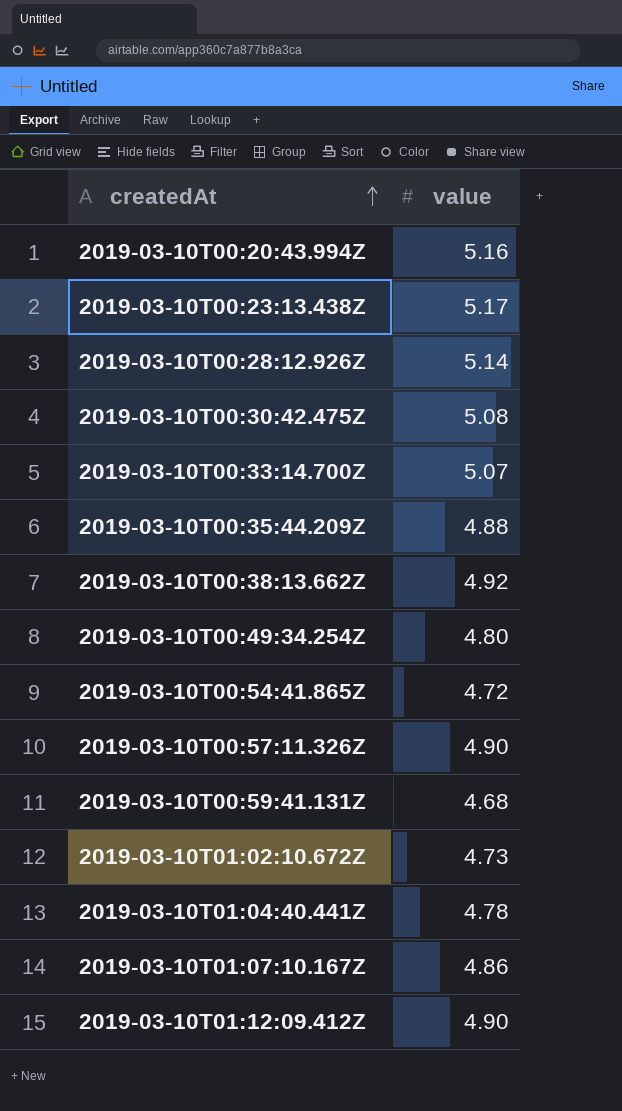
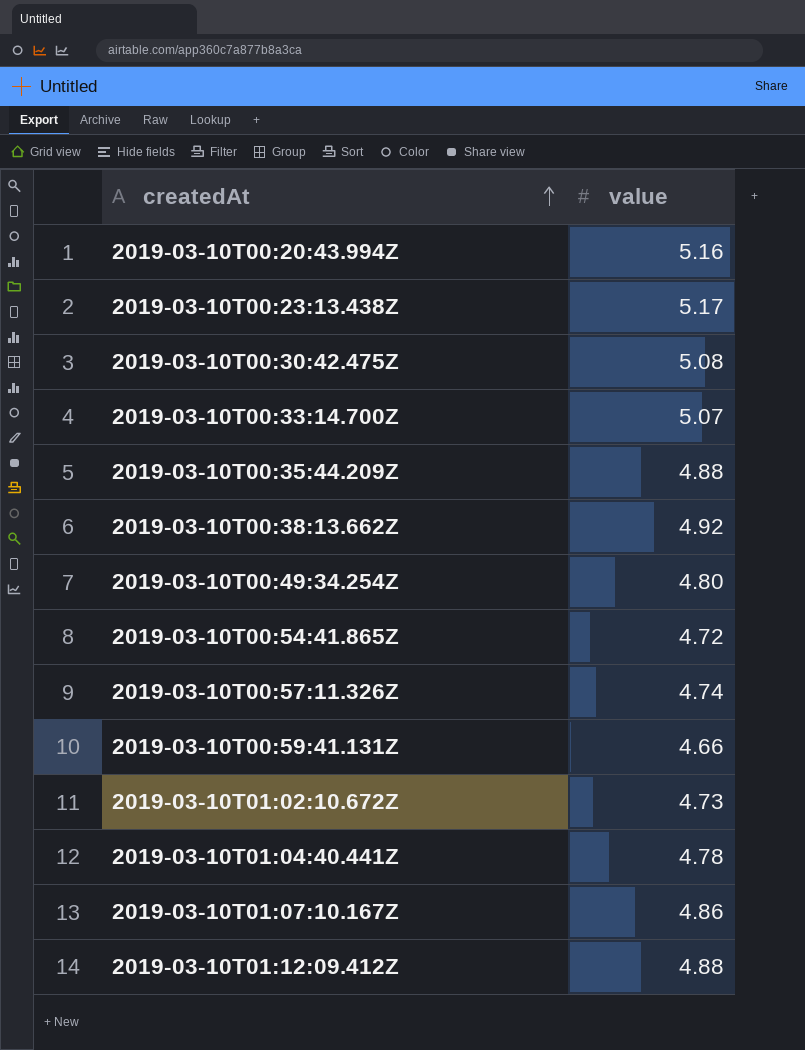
row 2019-03-10T00:28:12.926Z: 5.14 -> none
2019-03-10T00:57:11.326Z | value: 4.90 -> 4.74
2019-03-10T00:59:41.131Z | value: 4.68 -> 4.66
2019-03-10T01:12:09.412Z | value: 4.90 -> 4.88

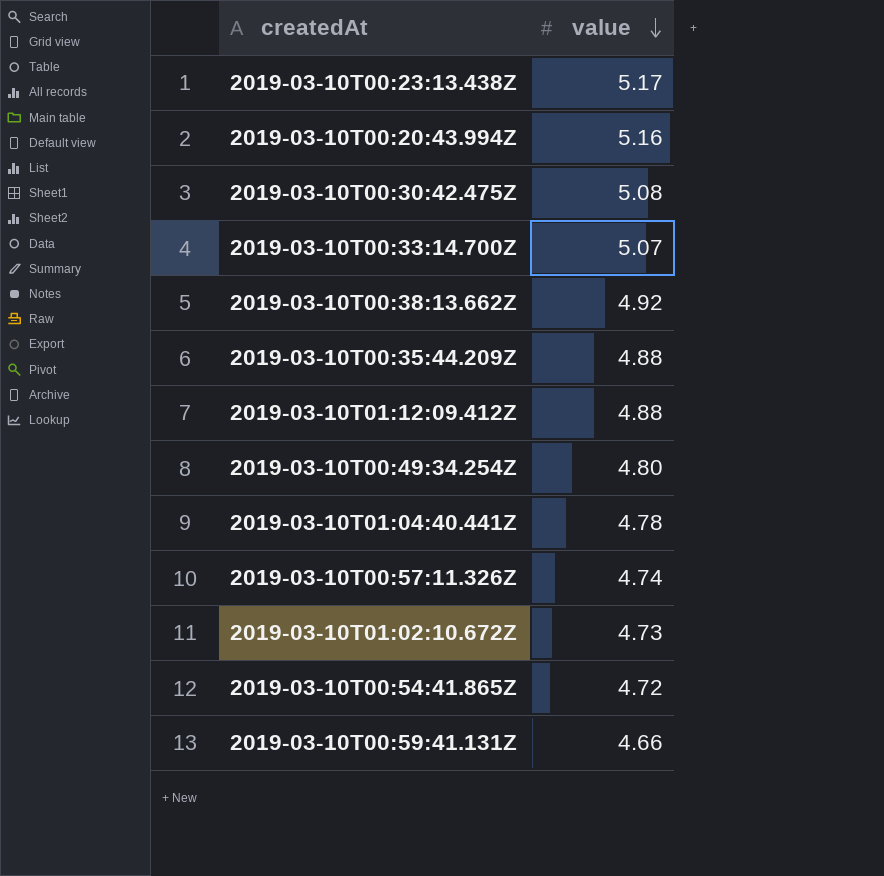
row order: createdAt ascending -> value descending
row 2019-03-10T01:07:10.167Z: 4.86 -> none

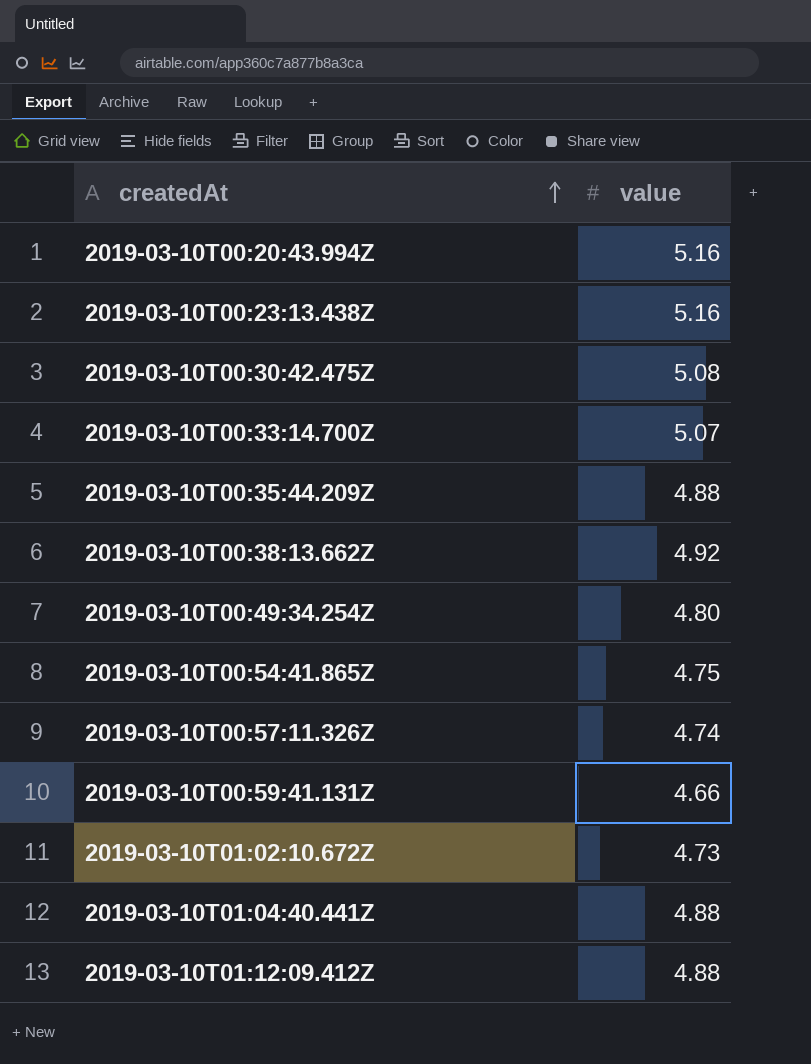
row order: value descending -> createdAt ascending
2019-03-10T00:23:13.438Z | value: 5.17 -> 5.16
2019-03-10T00:54:41.865Z | value: 4.72 -> 4.75
2019-03-10T01:04:40.441Z | value: 4.78 -> 4.88

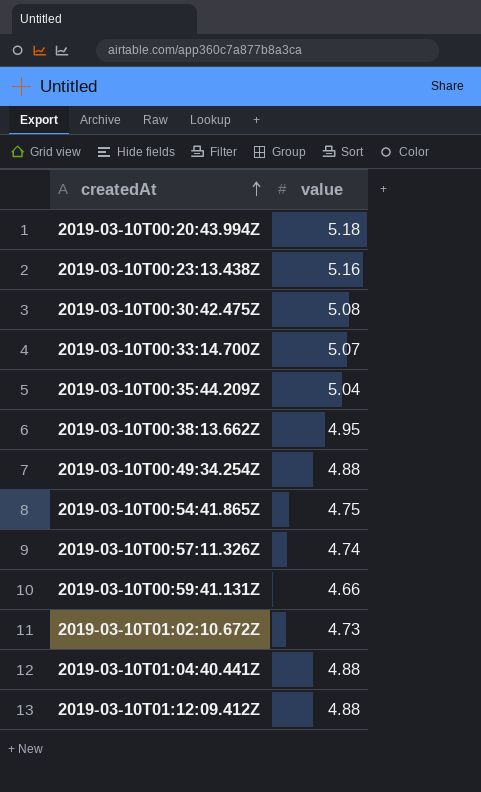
2019-03-10T00:20:43.994Z | value: 5.16 -> 5.18
2019-03-10T00:35:44.209Z | value: 4.88 -> 5.04
2019-03-10T00:38:13.662Z | value: 4.92 -> 4.95
2019-03-10T00:49:34.254Z | value: 4.80 -> 4.88

